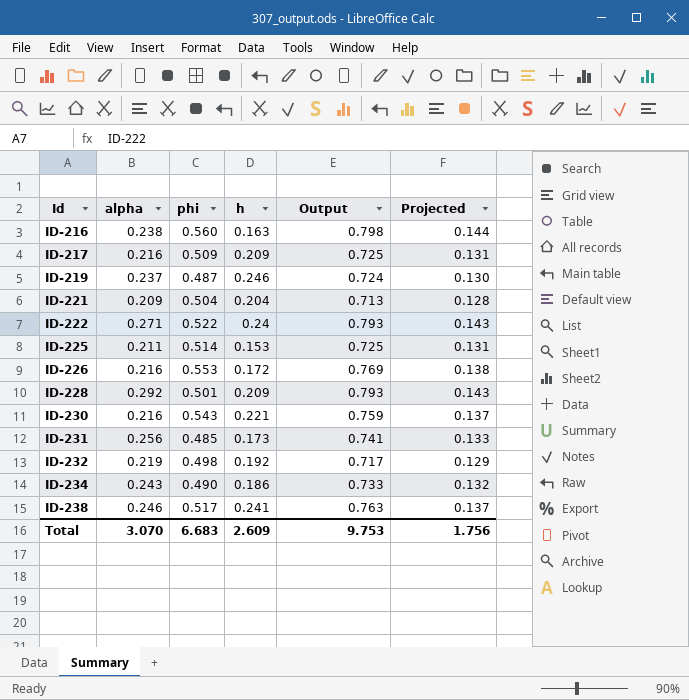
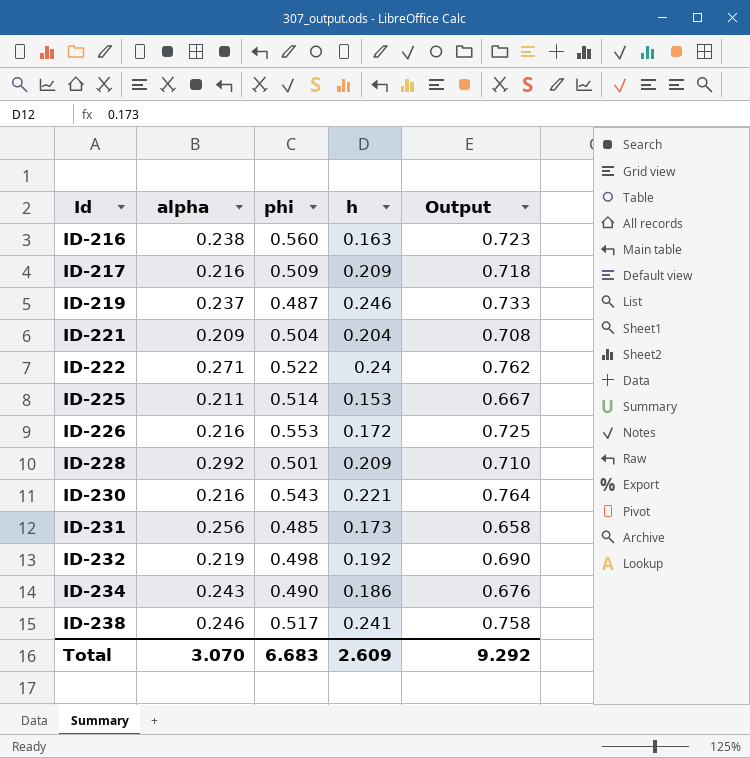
column Projected | formula: [Output] * 0.18 -> none
column Output | formula: [alpha] + [phi] -> [phi] + [h]
Total | Output: 9.753 -> 9.292

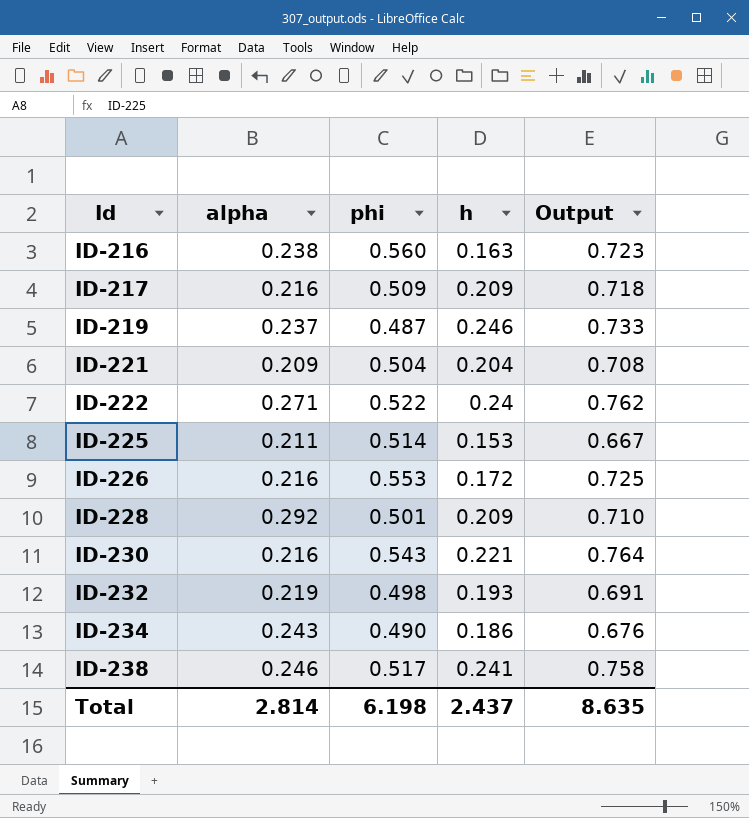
row ID-231: 0.256 | 0.485 | 0.173 | 0.658 -> none
ID-232 | h: 0.192 -> 0.193
ID-232 | Output: 0.690 -> 0.691
Total | alpha: 3.070 -> 2.814
Total | phi: 6.683 -> 6.198
Total | h: 2.609 -> 2.437
Total | Output: 9.292 -> 8.635

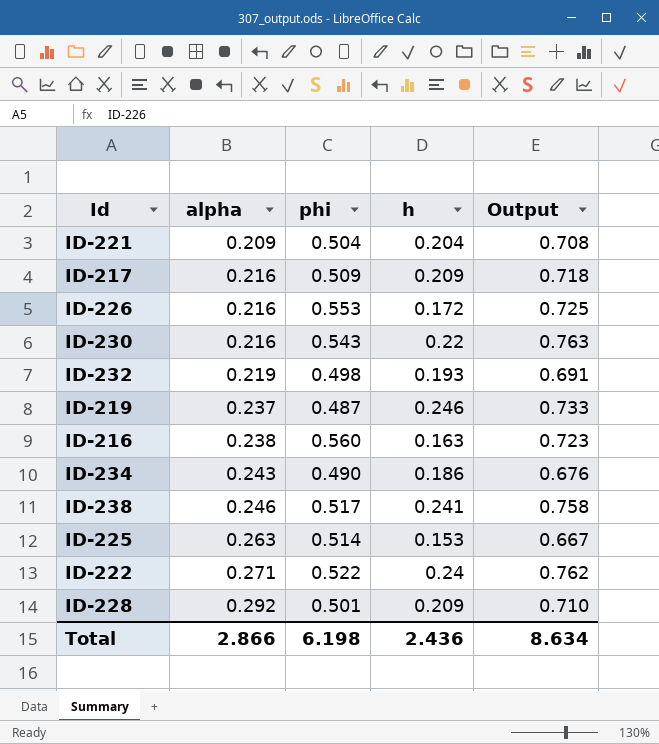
row order: Id ascending -> alpha ascending
ID-230 | h: 0.221 -> 0.22
ID-230 | Output: 0.764 -> 0.763
ID-225 | alpha: 0.211 -> 0.263
Total | alpha: 2.814 -> 2.866
Total | h: 2.437 -> 2.436
Total | Output: 8.635 -> 8.634

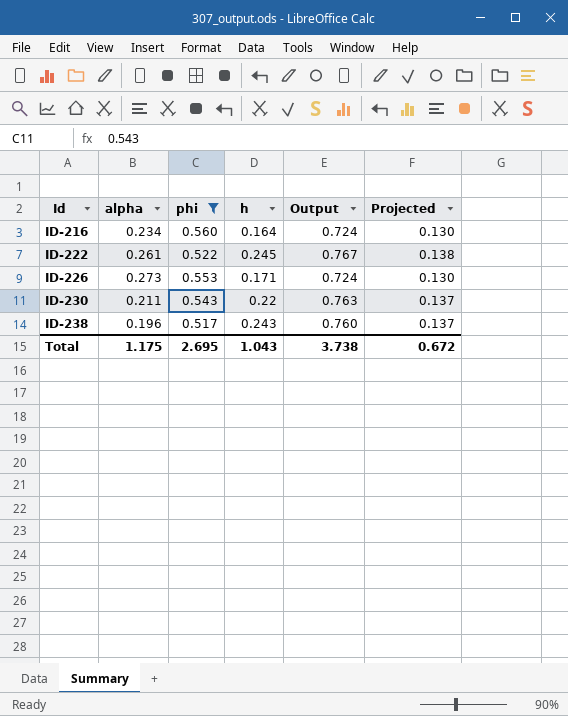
filter: none -> phi >= 0.517
row order: alpha ascending -> Id ascending
column Projected | formula: none -> [Output] * 0.18
ID-216 | alpha: 0.238 -> 0.234
ID-216 | h: 0.163 -> 0.164
ID-216 | Output: 0.723 -> 0.724
ID-222 | alpha: 0.271 -> 0.261
ID-222 | h: 0.24 -> 0.245
ID-222 | Output: 0.762 -> 0.767
ID-226 | alpha: 0.216 -> 0.273
ID-226 | h: 0.172 -> 0.171
ID-226 | Output: 0.725 -> 0.724
ID-230 | alpha: 0.216 -> 0.211
ID-238 | alpha: 0.246 -> 0.196
ID-238 | h: 0.241 -> 0.243
ID-238 | Output: 0.758 -> 0.760
Total | alpha: 2.866 -> 1.175
Total | phi: 6.198 -> 2.695
Total | h: 2.436 -> 1.043
Total | Output: 8.634 -> 3.738

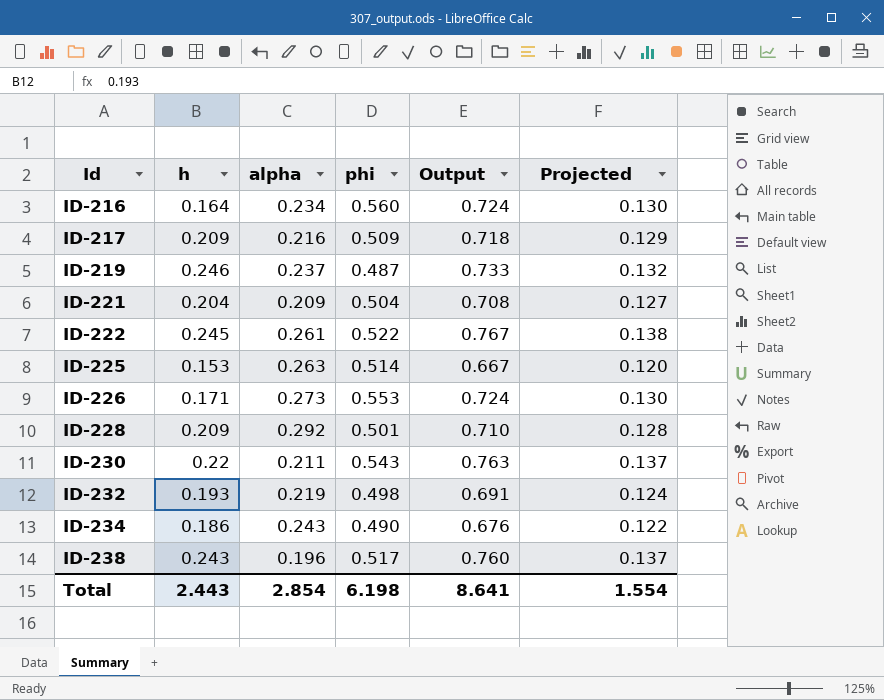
filter: phi >= 0.517 -> none
column h | position: 4 -> 2
Total | h: 1.043 -> 2.443
Total | alpha: 1.175 -> 2.854
Total | phi: 2.695 -> 6.198
Total | Output: 3.738 -> 8.641
Total | Projected: 0.672 -> 1.554

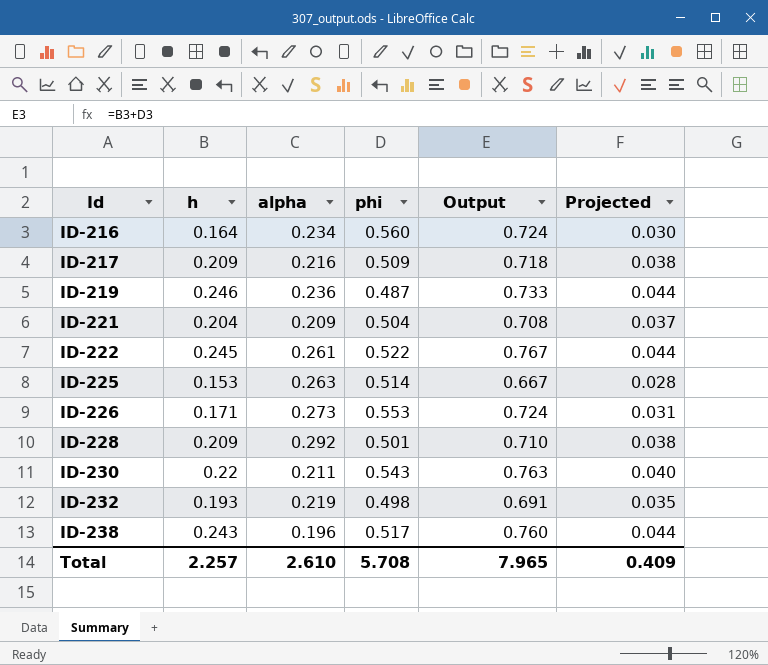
column Projected | formula: [Output] * 0.18 -> [h] * 0.18
row ID-234: 0.186 | 0.243 | 0.490 | 0.676 | 0.122 -> none
ID-219 | alpha: 0.237 -> 0.236
Total | h: 2.443 -> 2.257
Total | alpha: 2.854 -> 2.610
Total | phi: 6.198 -> 5.708
Total | Output: 8.641 -> 7.965
Total | Projected: 1.554 -> 0.409

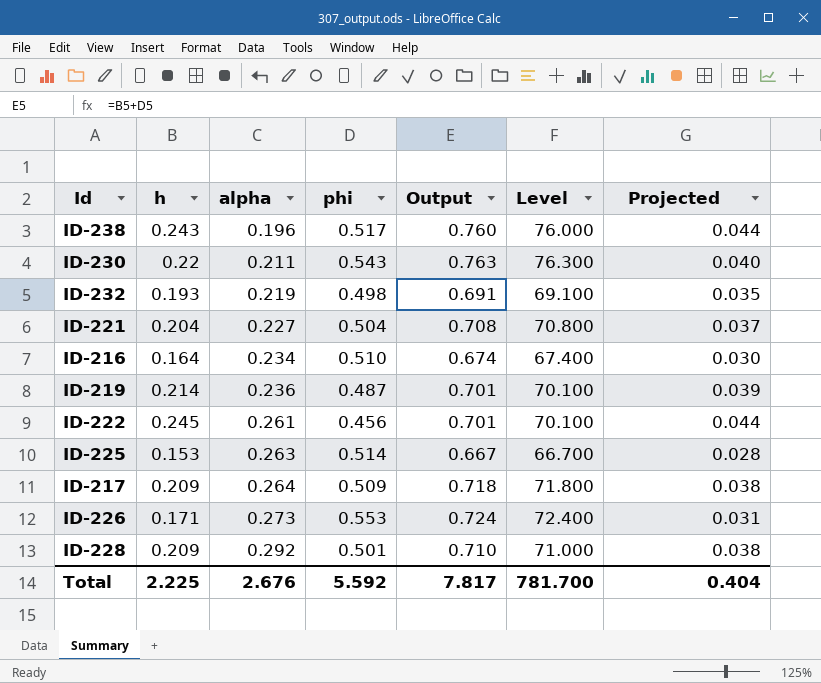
row order: Id ascending -> alpha ascending
column Level | formula: none -> [Output] * 100
ID-221 | alpha: 0.209 -> 0.227
ID-216 | phi: 0.560 -> 0.510
ID-216 | Output: 0.724 -> 0.674
ID-219 | h: 0.246 -> 0.214
ID-219 | Output: 0.733 -> 0.701
ID-219 | Projected: 0.044 -> 0.039
ID-222 | phi: 0.522 -> 0.456
ID-222 | Output: 0.767 -> 0.701
ID-217 | alpha: 0.216 -> 0.264
Total | h: 2.257 -> 2.225
Total | alpha: 2.610 -> 2.676
Total | phi: 5.708 -> 5.592
Total | Output: 7.965 -> 7.817
Total | Projected: 0.409 -> 0.404

